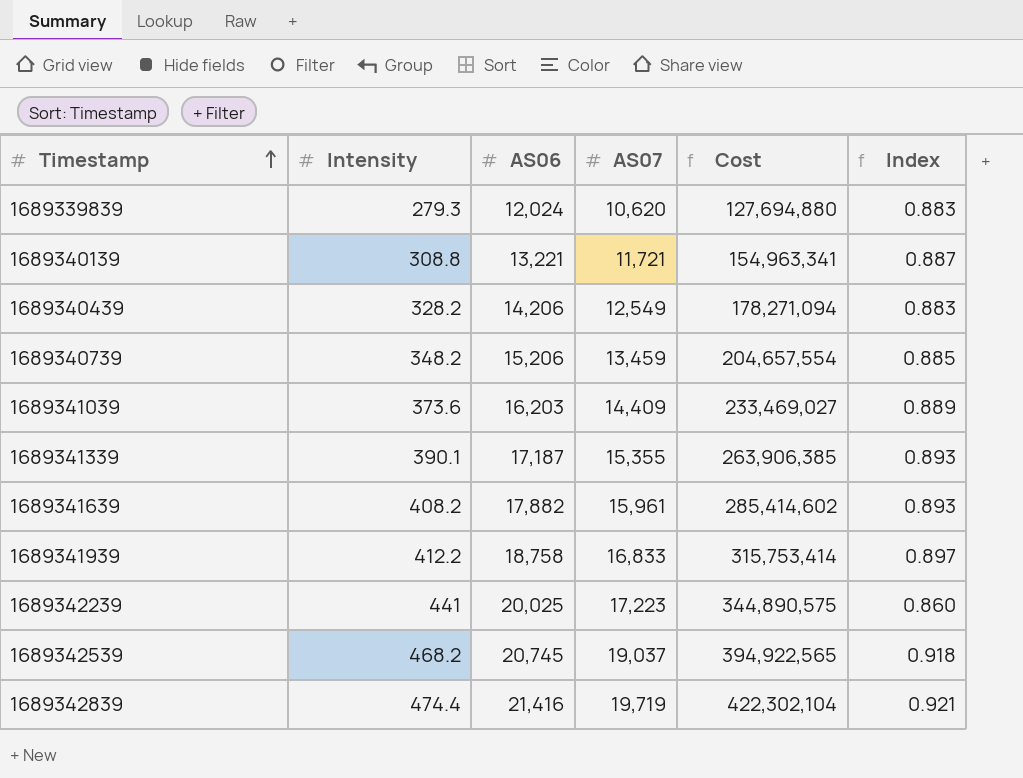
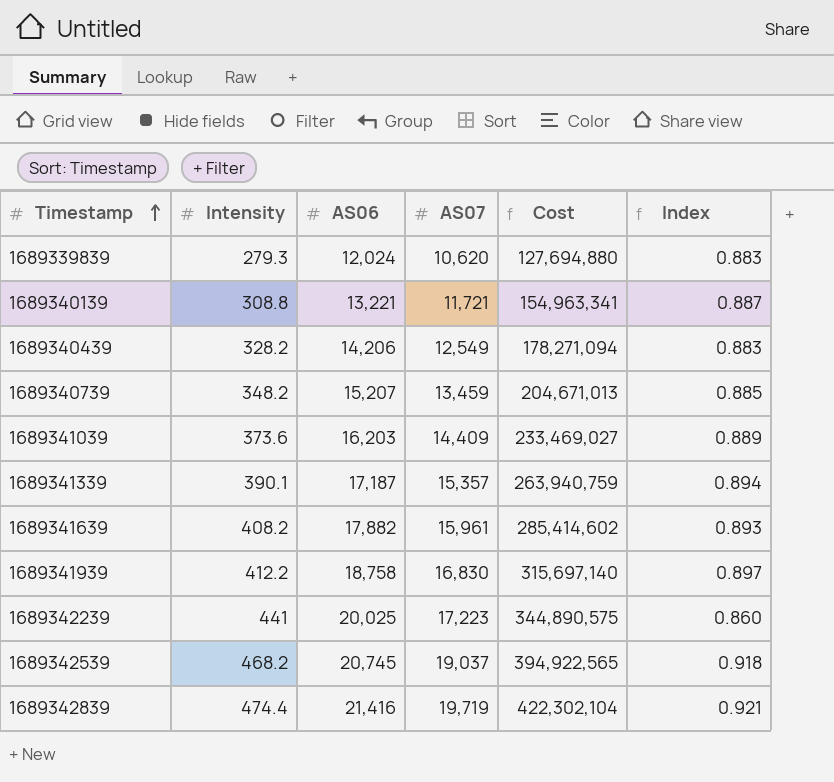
1689340739 | AS06: 15,206 -> 15,207
1689340739 | Cost: 204,657,554 -> 204,671,013
1689341339 | AS07: 15,355 -> 15,357
1689341339 | Cost: 263,906,385 -> 263,940,759
1689341339 | Index: 0.893 -> 0.894
1689341939 | AS07: 16,833 -> 16,830
1689341939 | Cost: 315,753,414 -> 315,697,140

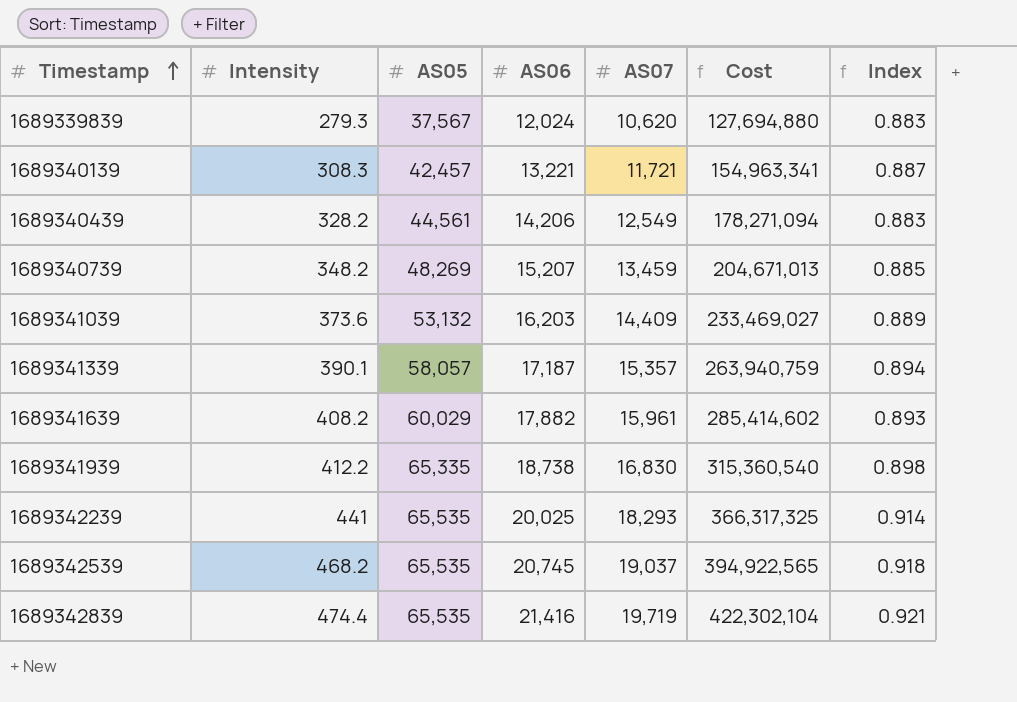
column AS05 | position: none -> 3
1689340139 | Intensity: 308.8 -> 308.3
1689341939 | AS06: 18,758 -> 18,738
1689341939 | Cost: 315,697,140 -> 315,360,540
1689341939 | Index: 0.897 -> 0.898
1689342239 | AS07: 17,223 -> 18,293
1689342239 | Cost: 344,890,575 -> 366,317,325
1689342239 | Index: 0.860 -> 0.914

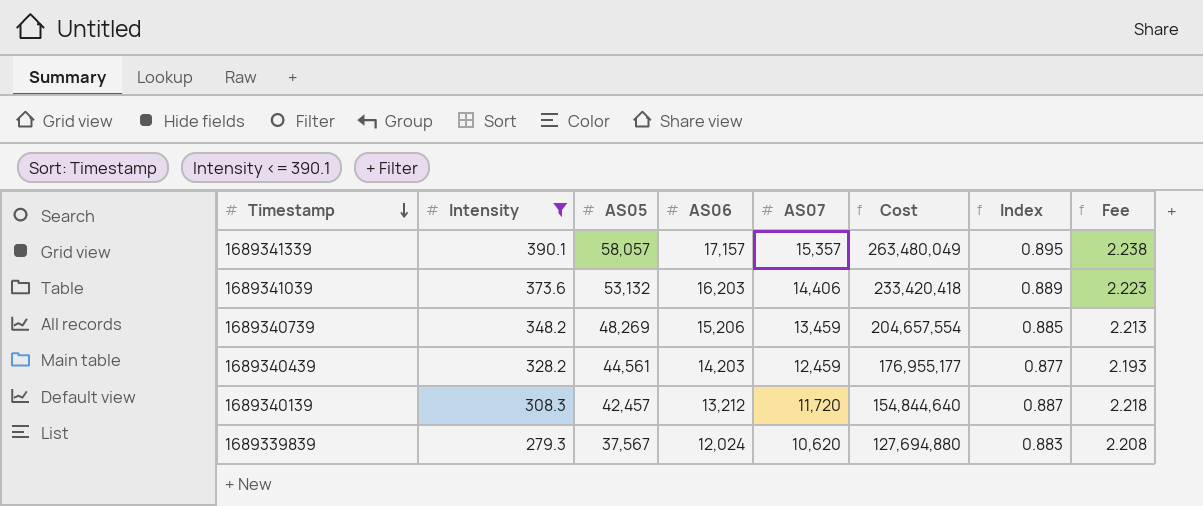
filter: none -> Intensity <= 390.1
row order: Timestamp ascending -> Timestamp descending
column Fee | formula: none -> [Index] * 2.5
1689341339 | AS06: 17,187 -> 17,157
1689341339 | Cost: 263,940,759 -> 263,480,049
1689341339 | Index: 0.894 -> 0.895
1689341039 | AS07: 14,409 -> 14,406
1689341039 | Cost: 233,469,027 -> 233,420,418
1689340739 | AS06: 15,207 -> 15,206
1689340739 | Cost: 204,671,013 -> 204,657,554
1689340439 | AS06: 14,206 -> 14,203
1689340439 | AS07: 12,549 -> 12,459
1689340439 | Cost: 178,271,094 -> 176,955,177
1689340439 | Index: 0.883 -> 0.877
1689340139 | AS06: 13,221 -> 13,212
1689340139 | AS07: 11,721 -> 11,720
1689340139 | Cost: 154,963,341 -> 154,844,640

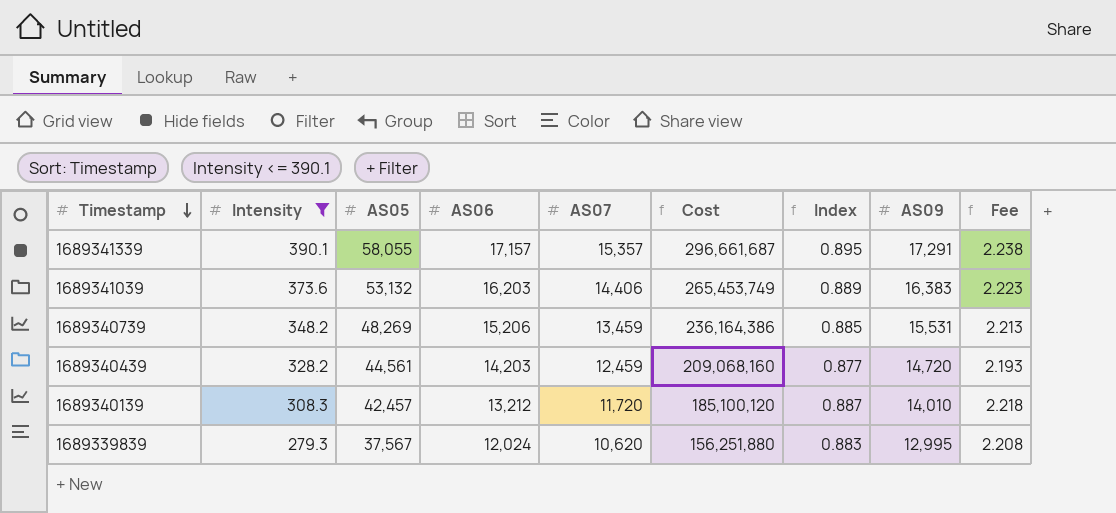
column Cost | formula: [AS06] * [AS07] -> [AS06] * [AS09]
column AS09 | position: none -> 8
1689341339 | AS05: 58,057 -> 58,055

